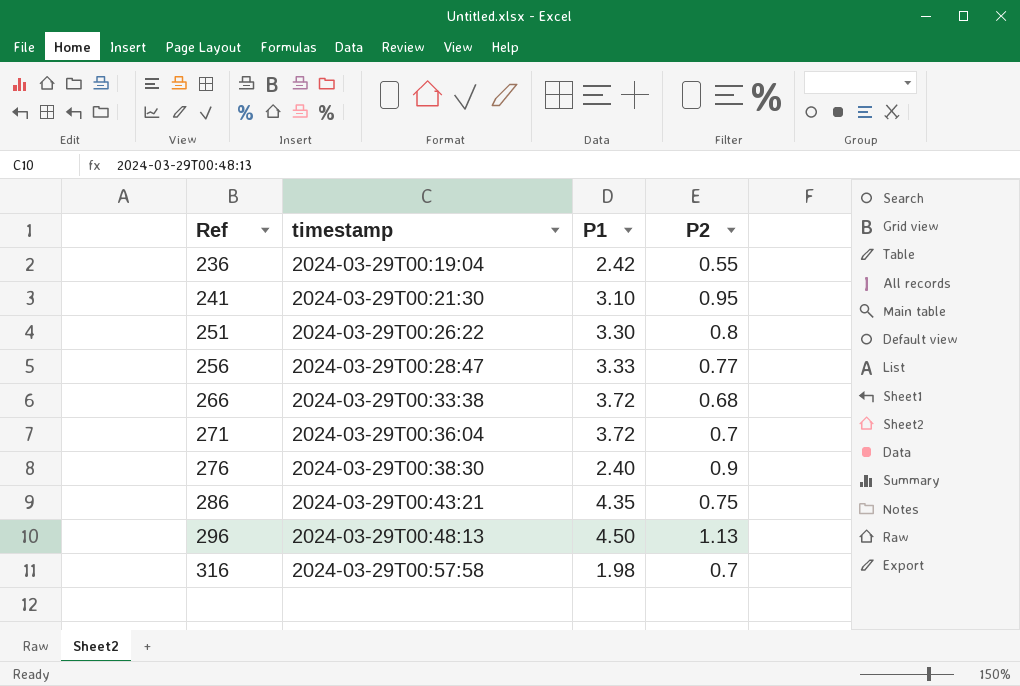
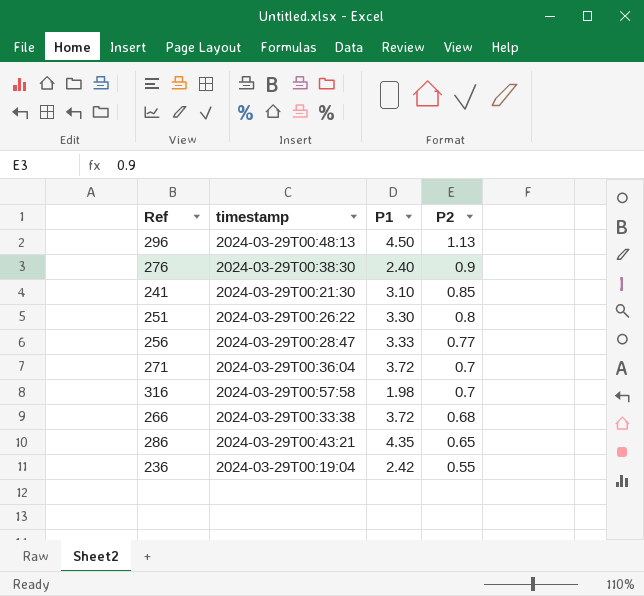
row order: Ref ascending -> P2 descending
241 | P2: 0.95 -> 0.85
286 | P2: 0.75 -> 0.65

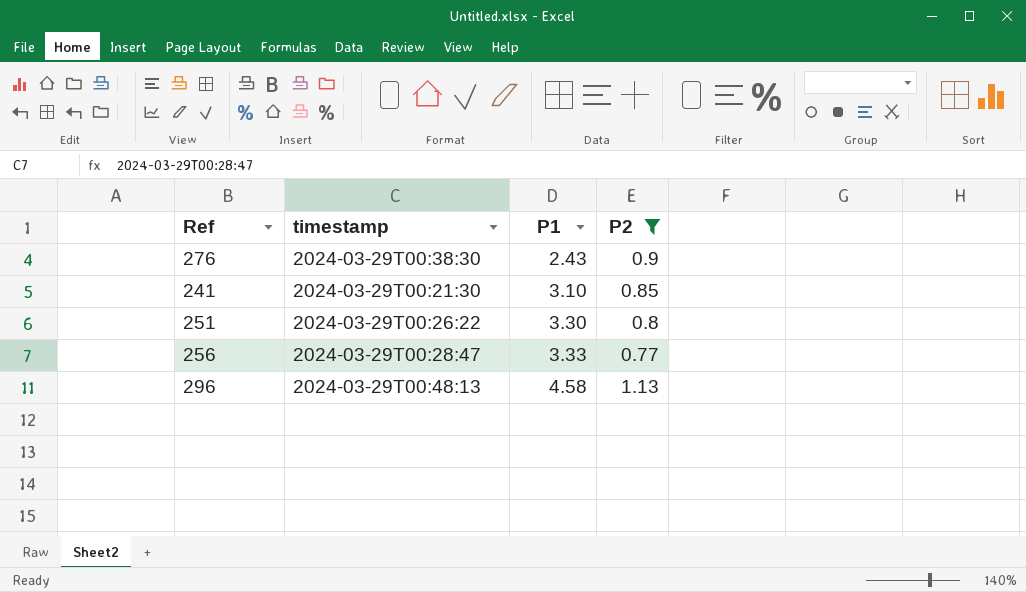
filter: none -> P2 >= 0.77
row order: P2 descending -> P1 ascending
276 | P1: 2.40 -> 2.43
296 | P1: 4.50 -> 4.58

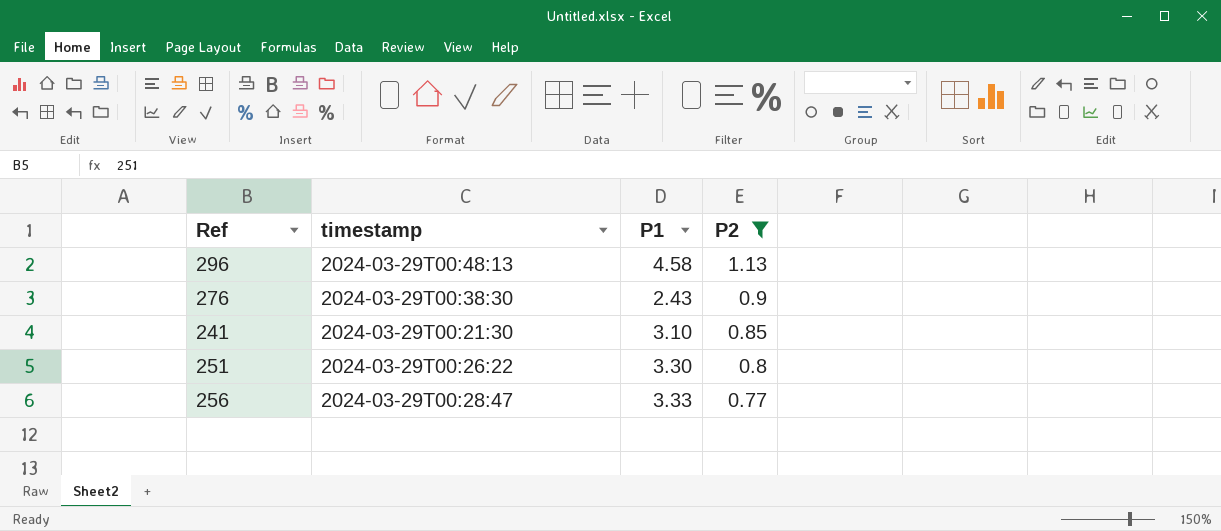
row order: P1 ascending -> P2 descending

